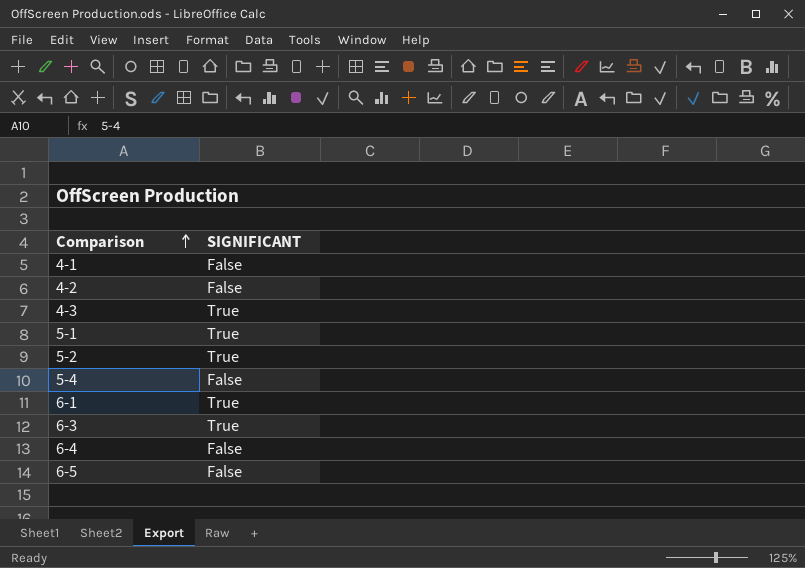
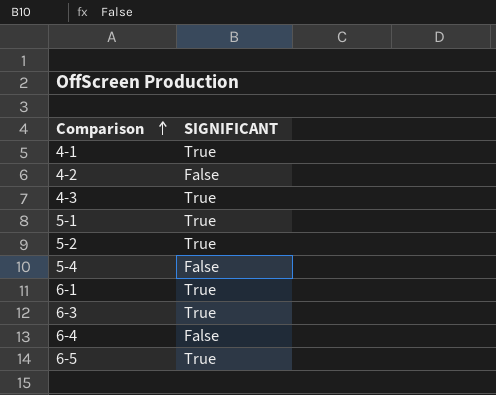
4-1 | SIGNIFICANT: False -> True
6-5 | SIGNIFICANT: False -> True

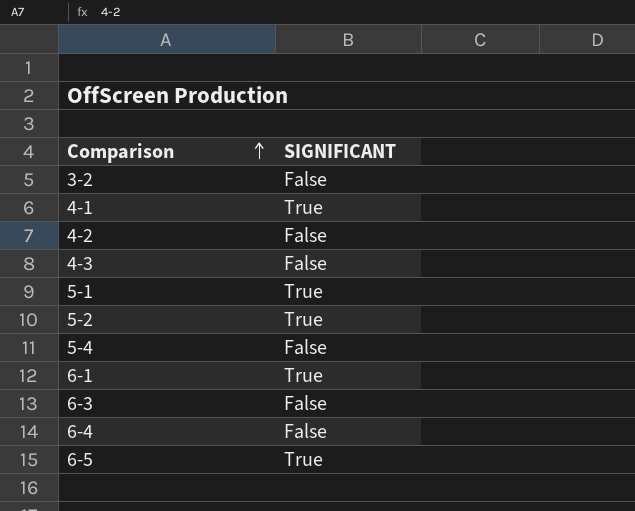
row 3-2: none -> False
4-3 | SIGNIFICANT: True -> False
6-3 | SIGNIFICANT: True -> False

